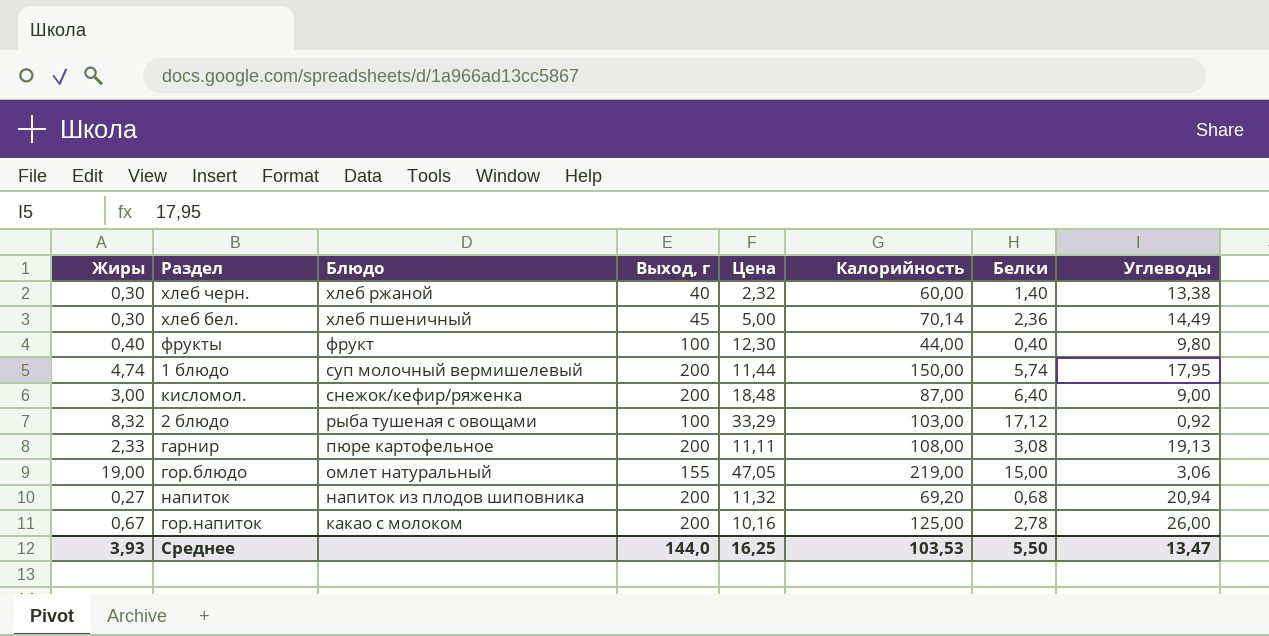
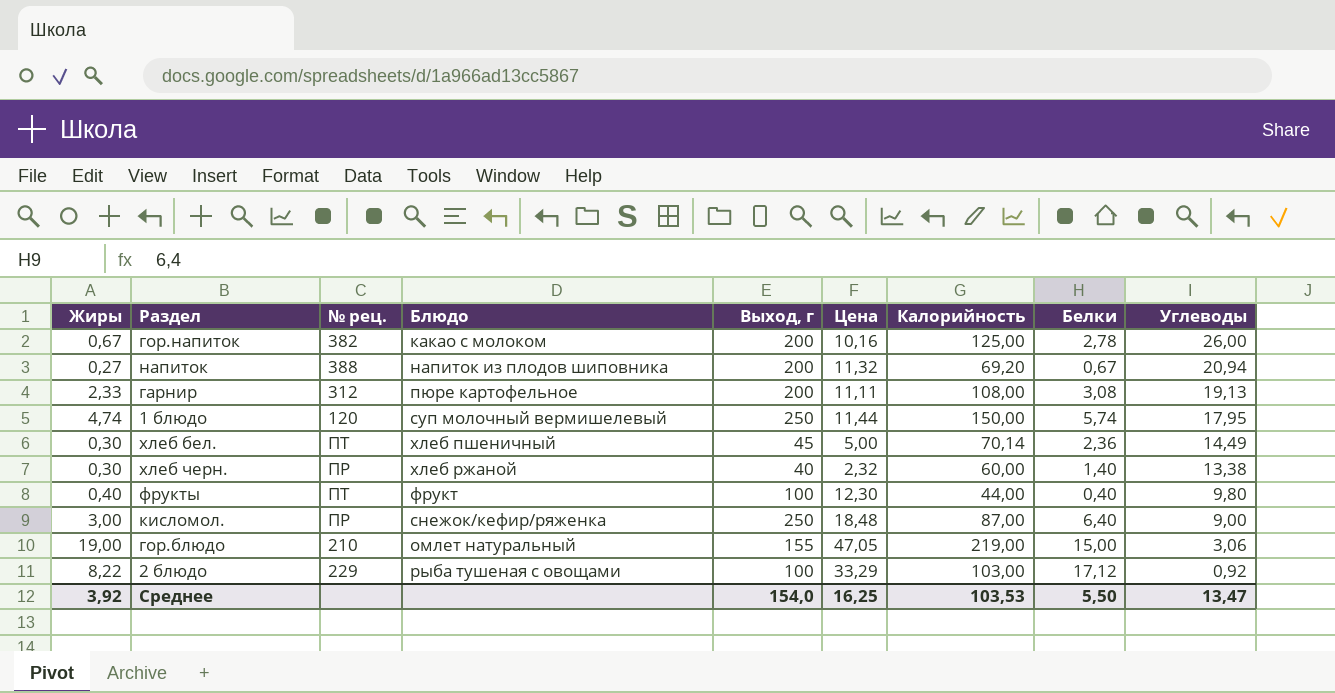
row order: Блюдо descending -> Углеводы descending
column № рец. | position: none -> 3
напиток | Белки: 0,68 -> 0,67
1 блюдо | Выход, г: 200 -> 250
кисломол. | Выход, г: 200 -> 250
2 блюдо | Жиры: 8,32 -> 8,22
Среднее | Жиры: 3,93 -> 3,92
Среднее | Выход, г: 144,0 -> 154,0

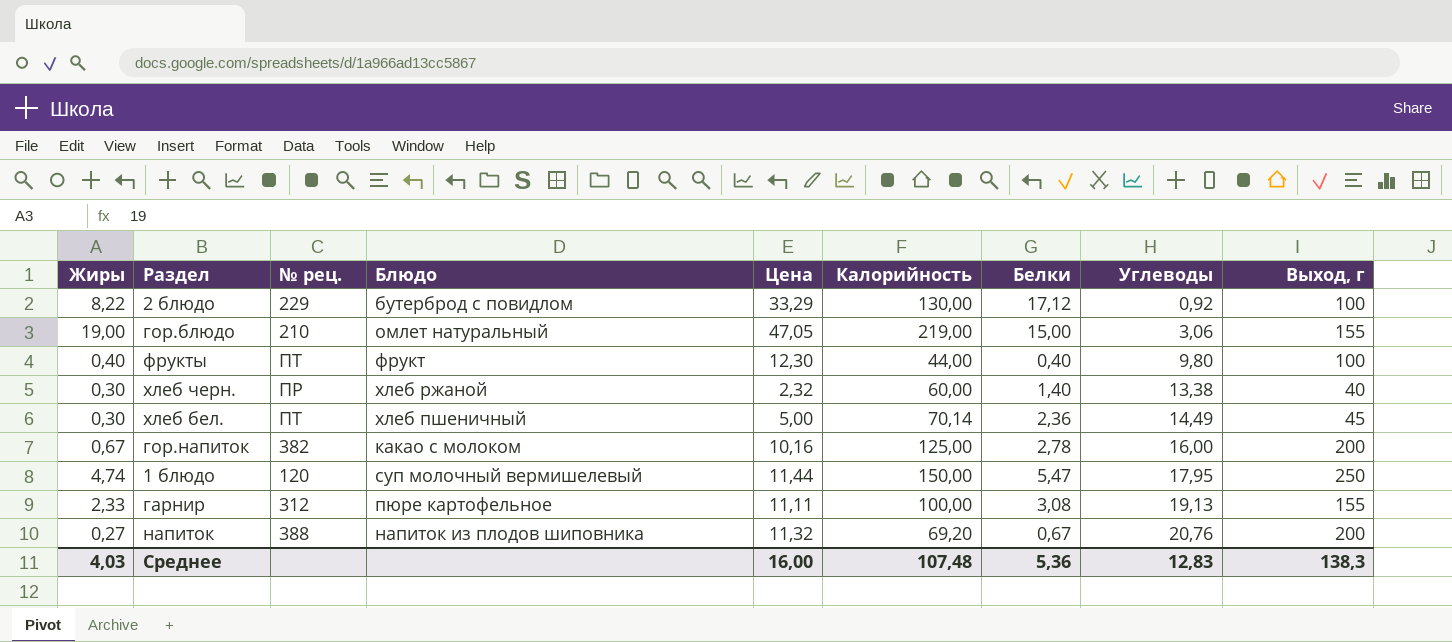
row order: Углеводы descending -> Углеводы ascending
column Выход, г | position: 5 -> 9
row кисломол.: 3,00 | ПР | снежок/кефир/ряженка | 250 | 18,48 | 87,00 | 6,40 | 9,00 -> none
2 блюдо | Блюдо: рыба тушеная с овощами -> бутерброд с повидлом
2 блюдо | Калорийность: 103,00 -> 130,00
гор.напиток | Углеводы: 26,00 -> 16,00
1 блюдо | Белки: 5,74 -> 5,47
гарнир | Калорийность: 108,00 -> 100,00
гарнир | Выход, г: 200 -> 155
напиток | Углеводы: 20,94 -> 20,76
Среднее | Жиры: 3,92 -> 4,03
Среднее | Цена: 16,25 -> 16,00
Среднее | Калорийность: 103,53 -> 107,48
Среднее | Белки: 5,50 -> 5,36
Среднее | Углеводы: 13,47 -> 12,83
Среднее | Выход, г: 154,0 -> 138,3

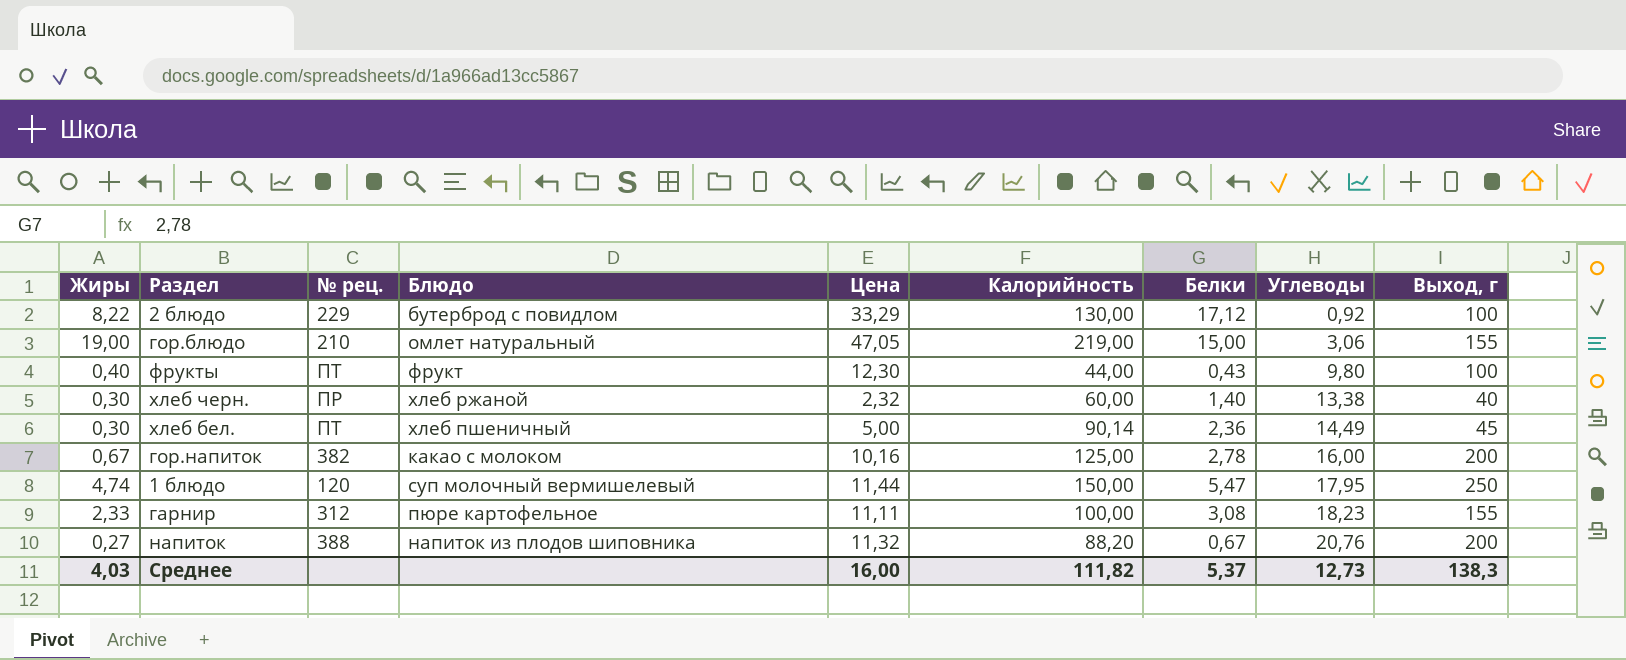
фрукты | Белки: 0,40 -> 0,43
хлеб бел. | Калорийность: 70,14 -> 90,14
гарнир | Углеводы: 19,13 -> 18,23
напиток | Калорийность: 69,20 -> 88,20
Среднее | Калорийность: 107,48 -> 111,82
Среднее | Белки: 5,36 -> 5,37
Среднее | Углеводы: 12,83 -> 12,73

